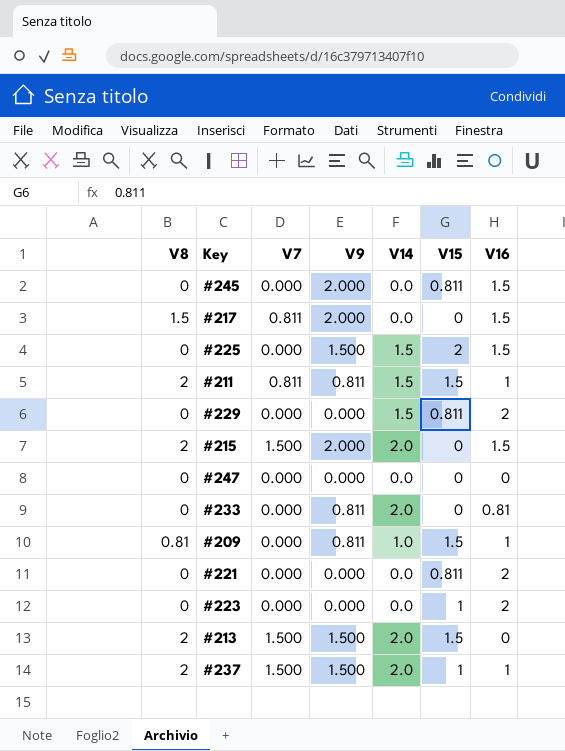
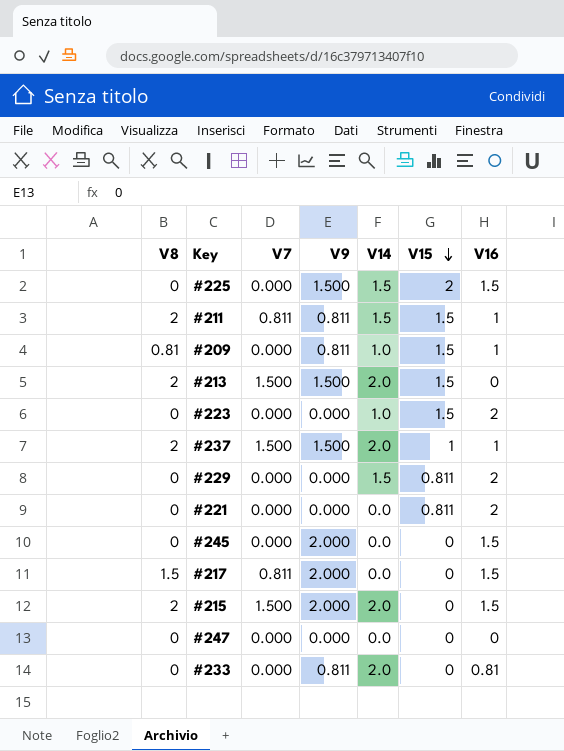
row order: none -> V15 descending
#223 | V14: 0.0 -> 1.0
#223 | V15: 1 -> 1.5
#245 | V15: 0.811 -> 0

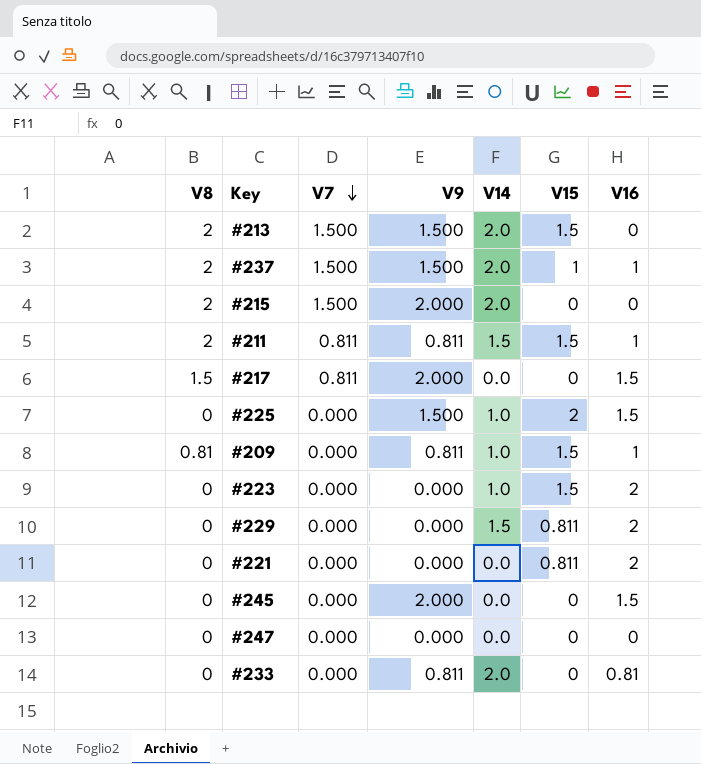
row order: V15 descending -> V7 descending
#215 | V16: 1.5 -> 0
#225 | V14: 1.5 -> 1.0

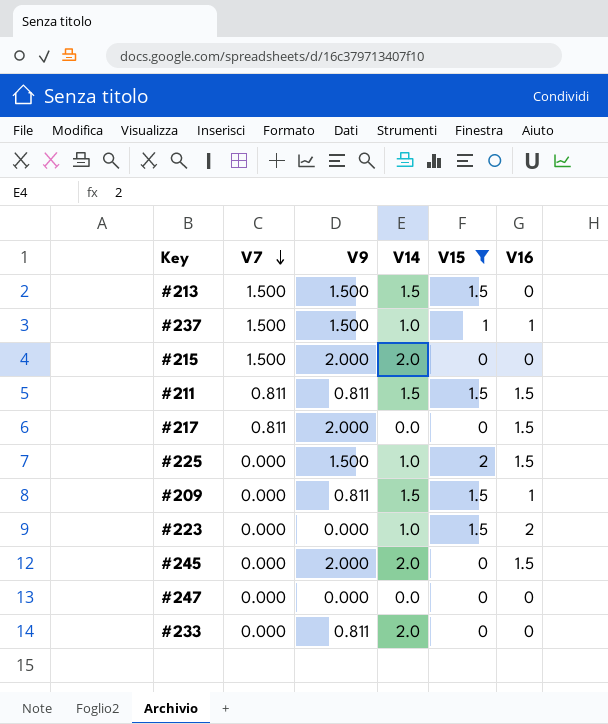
filter: none -> V15 != 0.811
column V8 | position: 1 -> none
#213 | V14: 2.0 -> 1.5
#237 | V14: 2.0 -> 1.0
#211 | V16: 1 -> 1.5
#209 | V14: 1.0 -> 1.5
#245 | V14: 0.0 -> 2.0
#233 | V16: 0.81 -> 0

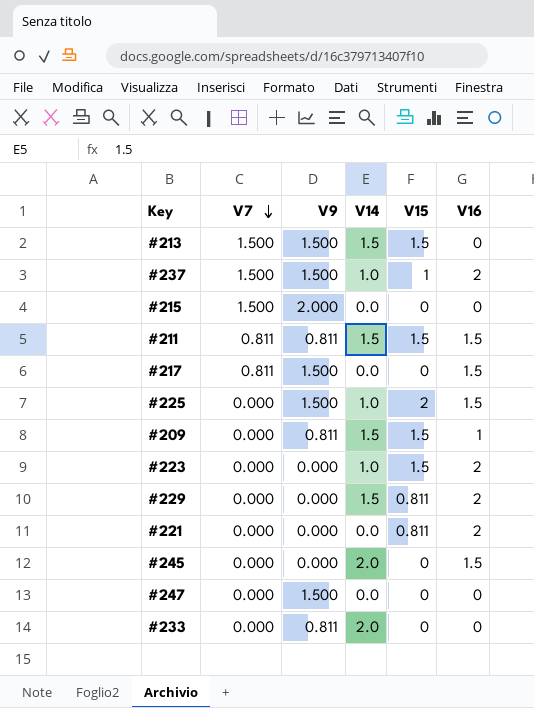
filter: V15 != 0.811 -> none
#237 | V16: 1 -> 2
#215 | V14: 2.0 -> 0.0
#217 | V9: 2.000 -> 1.500
#245 | V9: 2.000 -> 0.000
#247 | V9: 0.000 -> 1.500

